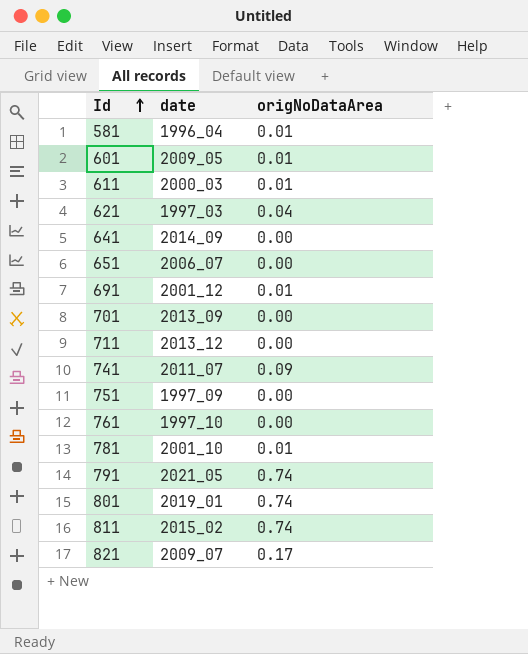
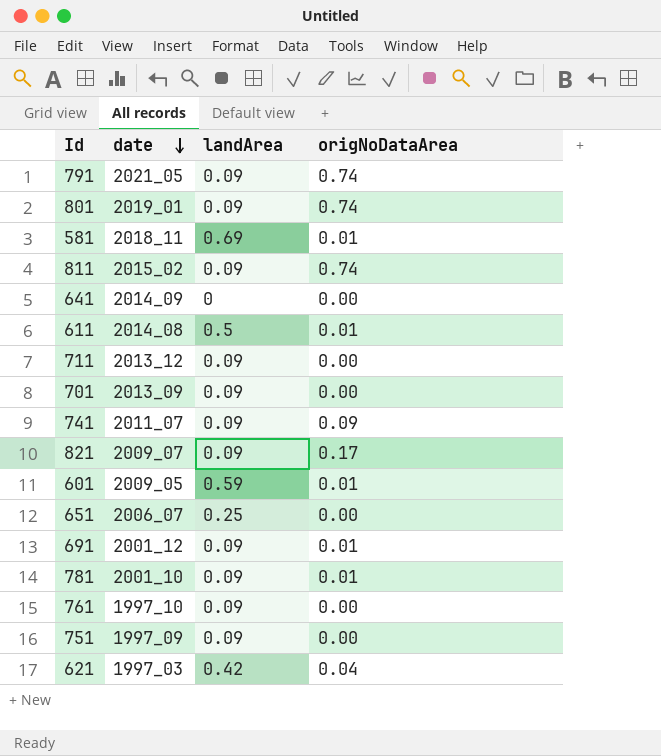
row order: Id ascending -> date descending
column landArea | position: none -> 3
581 | date: 1996_04 -> 2018_11
611 | date: 2000_03 -> 2014_08

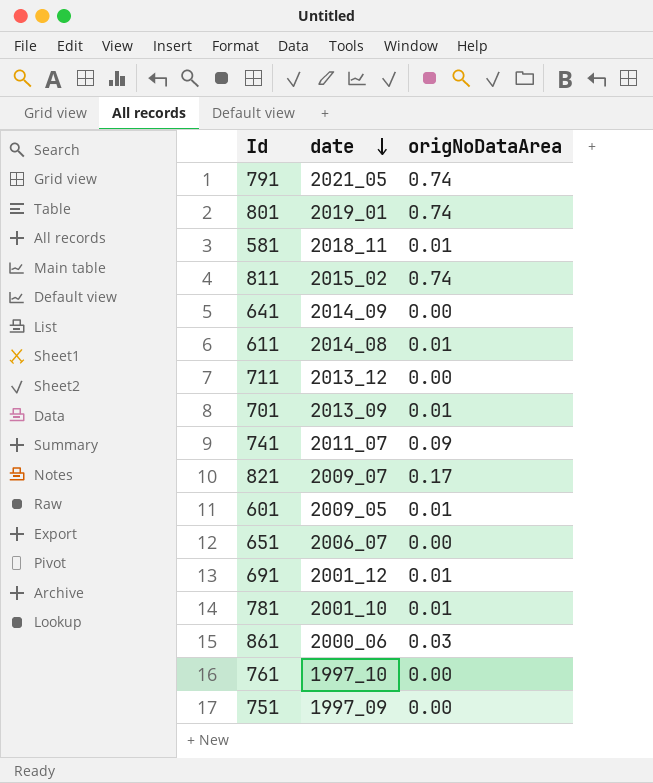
column landArea | position: 3 -> none
row 621: 1997_03 | 0.42 | 0.04 -> none
701 | origNoDataArea: 0.00 -> 0.01
row 861: none -> 2000_06 | 0.03

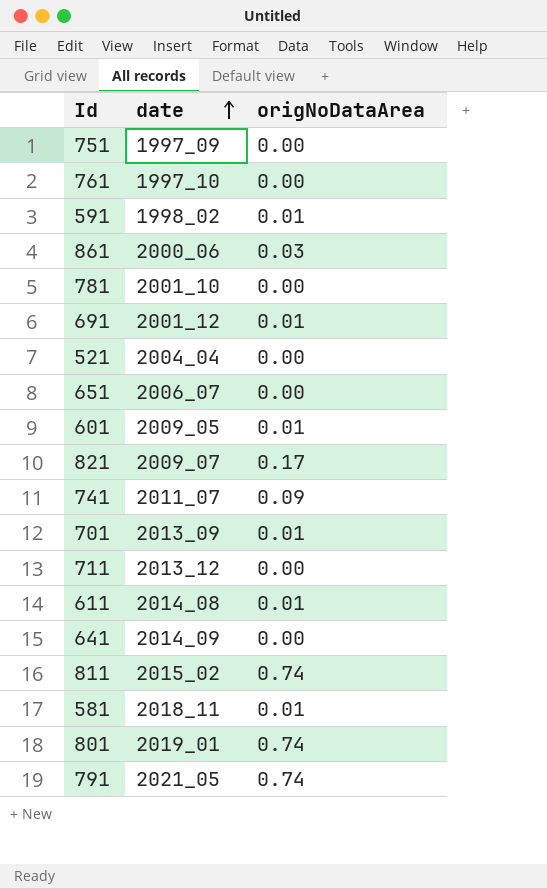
row order: date descending -> date ascending
row 591: none -> 1998_02 | 0.01
781 | origNoDataArea: 0.01 -> 0.00
row 521: none -> 2004_04 | 0.00

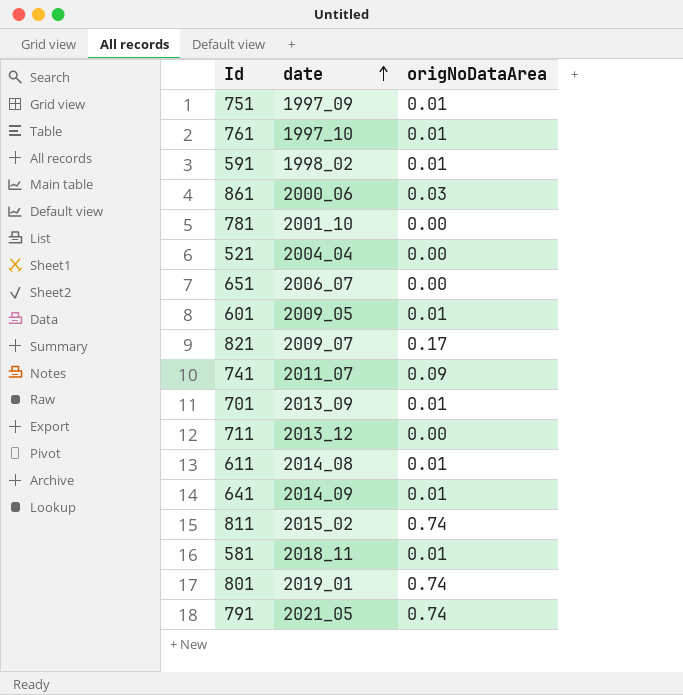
row 691: 2001_12 | 0.01 -> none
751 | origNoDataArea: 0.00 -> 0.01
761 | origNoDataArea: 0.00 -> 0.01
641 | origNoDataArea: 0.00 -> 0.01

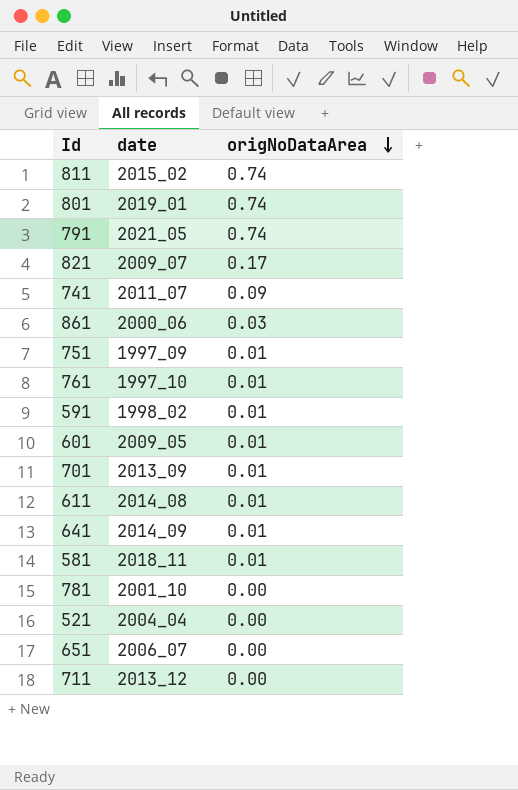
row order: date ascending -> origNoDataArea descending

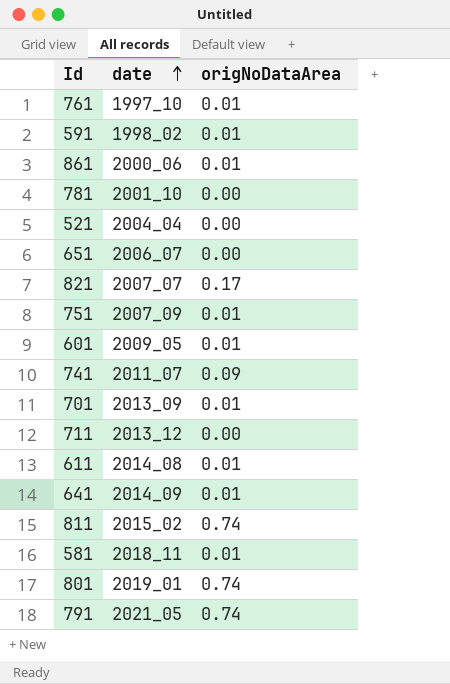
row order: origNoDataArea descending -> date ascending
861 | origNoDataArea: 0.03 -> 0.01
821 | date: 2009_07 -> 2007_07
751 | date: 1997_09 -> 2007_09

